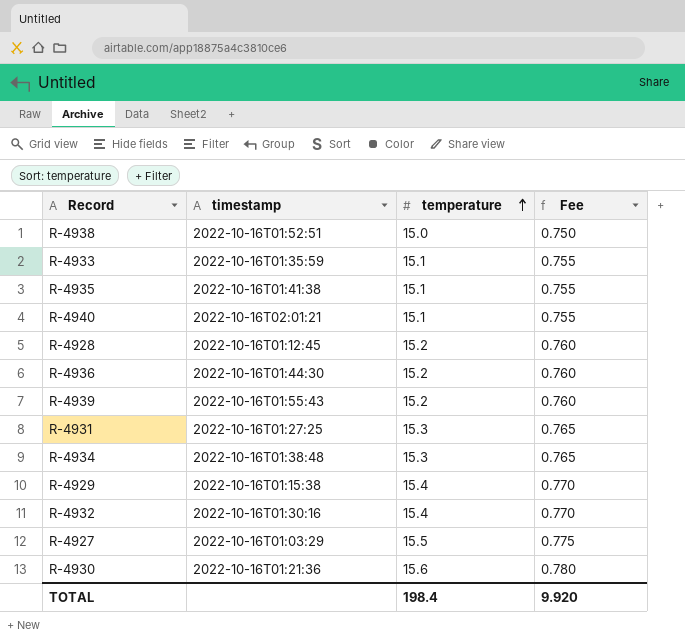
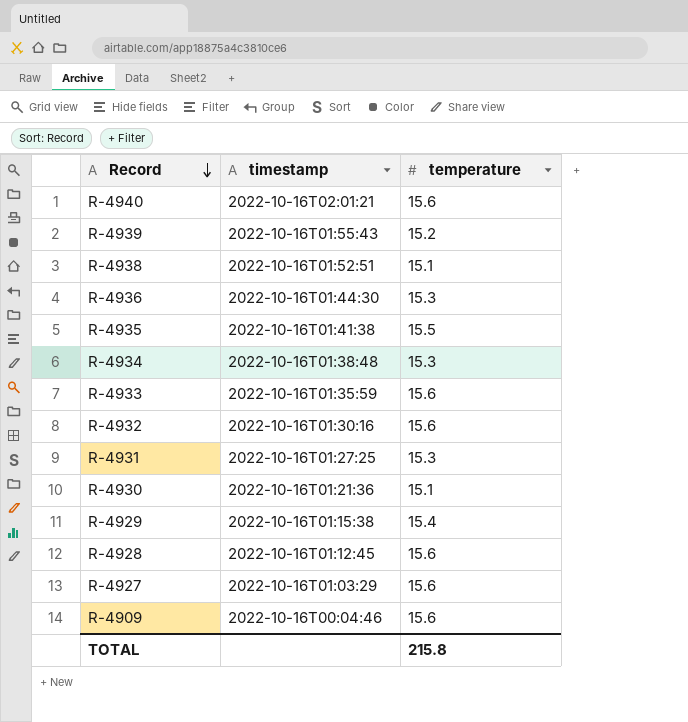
row order: temperature ascending -> Record descending
column Fee | formula: [temperature] * 0.05 -> none
R-4940 | temperature: 15.1 -> 15.6
R-4938 | temperature: 15.0 -> 15.1
R-4936 | temperature: 15.2 -> 15.3
R-4935 | temperature: 15.1 -> 15.5
R-4933 | temperature: 15.1 -> 15.6
R-4932 | temperature: 15.4 -> 15.6
R-4930 | temperature: 15.6 -> 15.1
R-4928 | temperature: 15.2 -> 15.6
R-4927 | temperature: 15.5 -> 15.6
row R-4909: none -> 2022-10-16T00:04:46 | 15.6
TOTAL | temperature: 198.4 -> 215.8

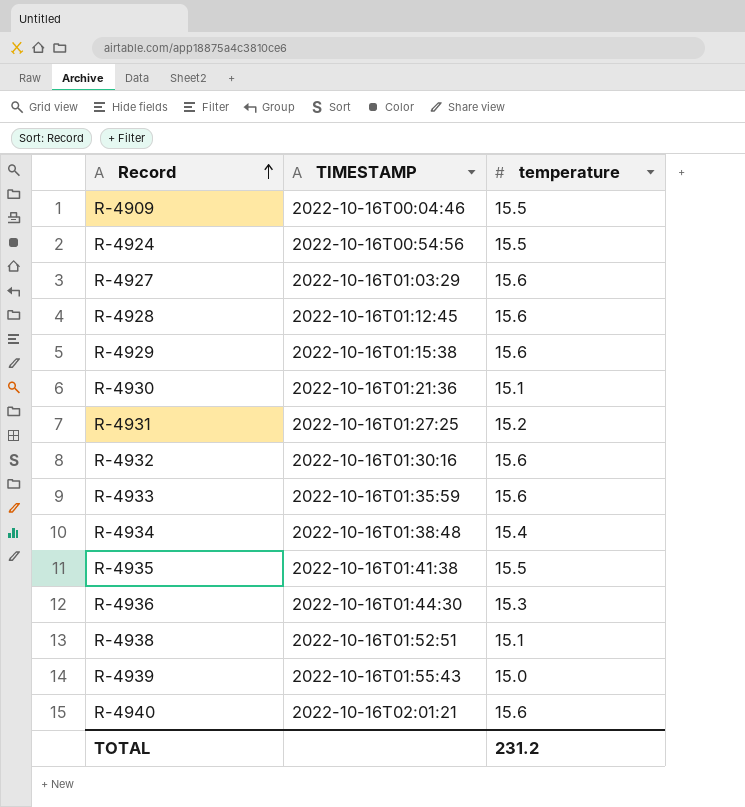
row order: Record descending -> Record ascending
column name: timestamp -> TIMESTAMP
R-4909 | temperature: 15.6 -> 15.5
row R-4924: none -> 2022-10-16T00:54:56 | 15.5
R-4929 | temperature: 15.4 -> 15.6
R-4931 | temperature: 15.3 -> 15.2
R-4934 | temperature: 15.3 -> 15.4
R-4939 | temperature: 15.2 -> 15.0
TOTAL | temperature: 215.8 -> 231.2

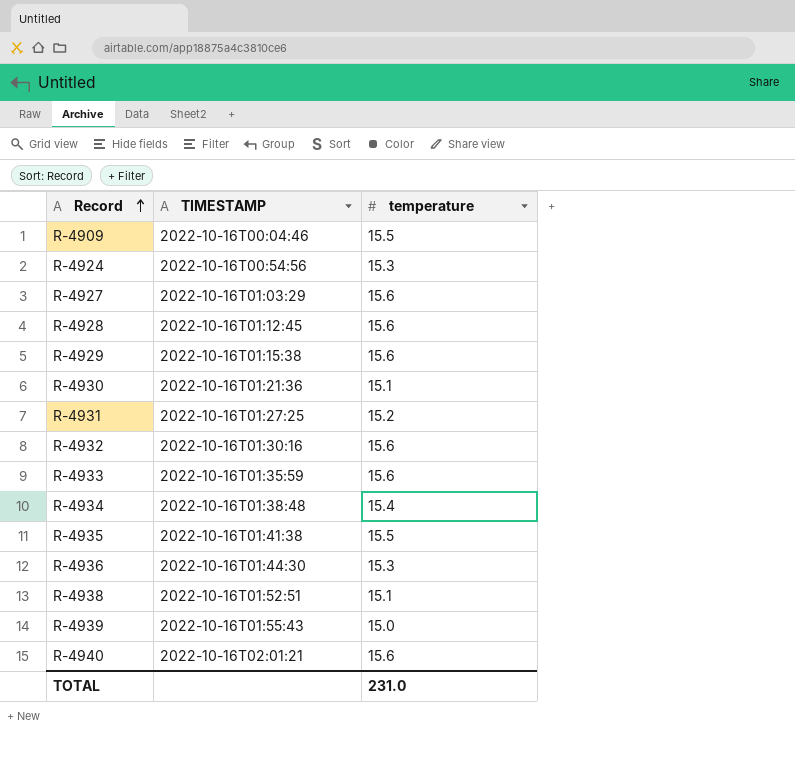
R-4924 | temperature: 15.5 -> 15.3
TOTAL | temperature: 231.2 -> 231.0

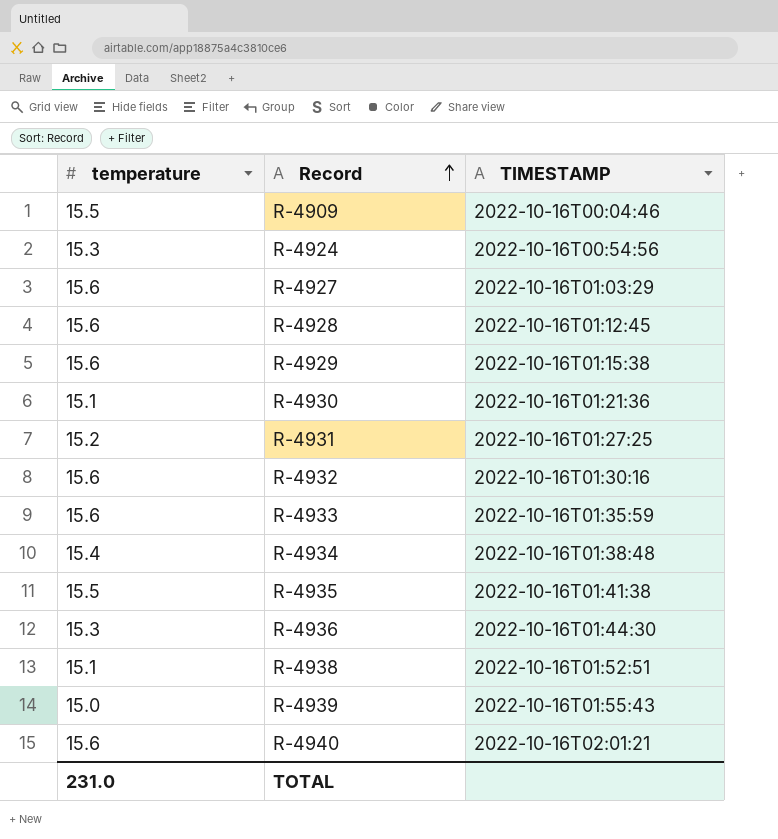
column temperature | position: 3 -> 1

